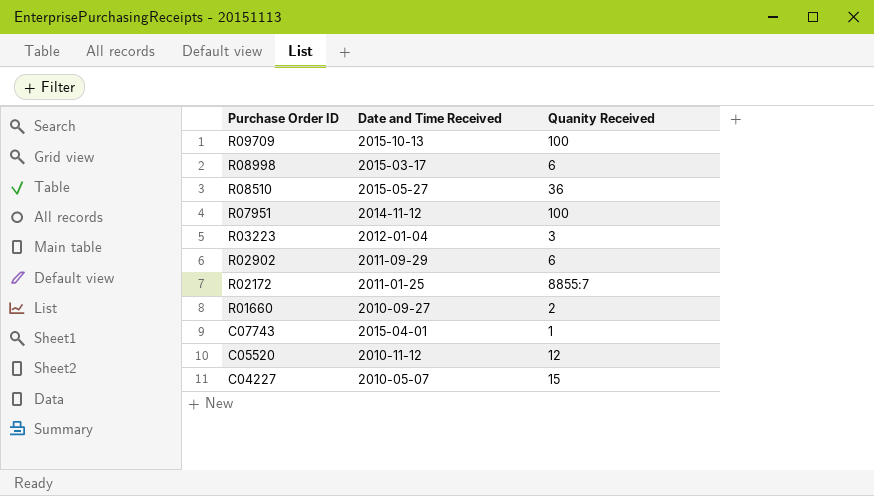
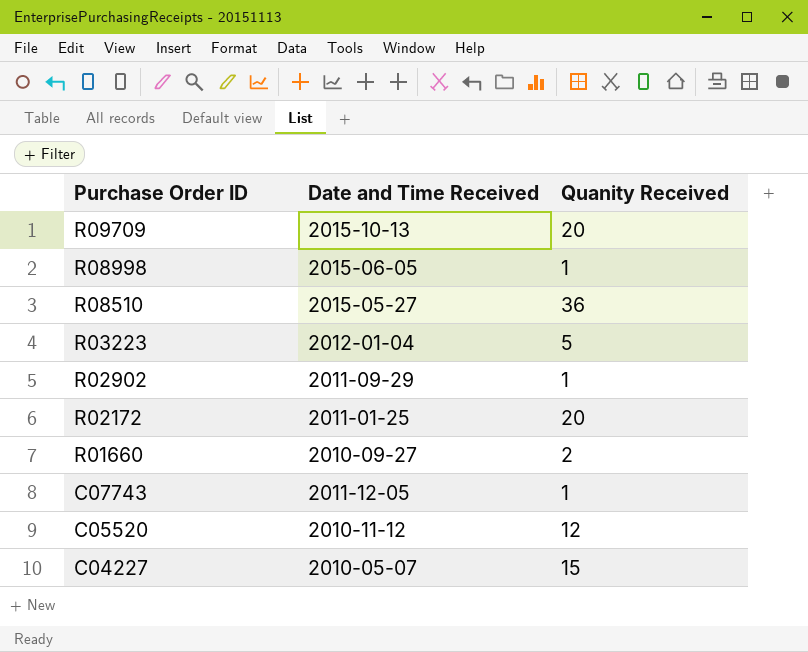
row R07951: 2014-11-12 | 100 -> none
R09709 | Quanity Received: 100 -> 20
R08998 | Date and Time Received: 2015-03-17 -> 2015-06-05
R08998 | Quanity Received: 6 -> 1
R03223 | Quanity Received: 3 -> 5
R02902 | Quanity Received: 6 -> 1
R02172 | Quanity Received: 8855:7 -> 20
C07743 | Date and Time Received: 2015-04-01 -> 2011-12-05

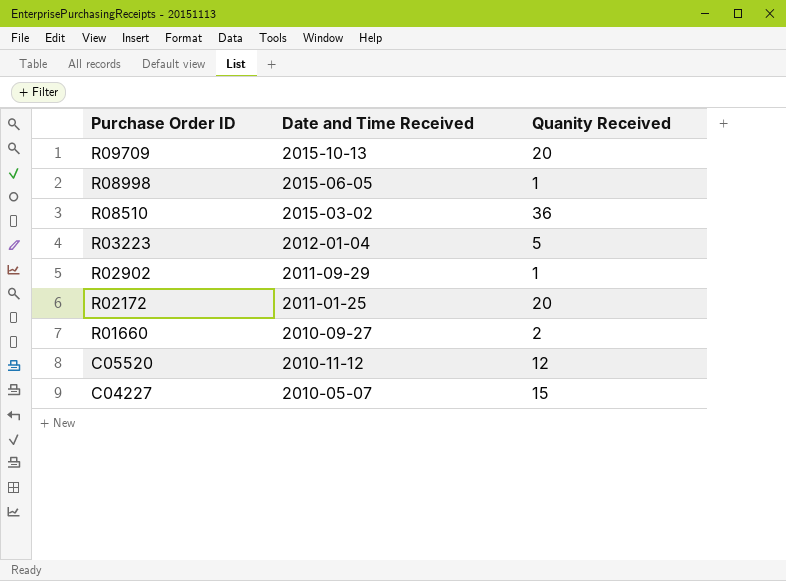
row C07743: 2011-12-05 | 1 -> none
R08510 | Date and Time Received: 2015-05-27 -> 2015-03-02

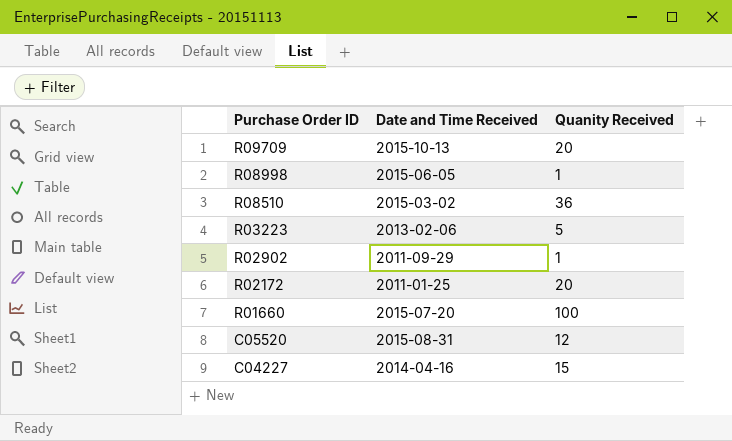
R03223 | Date and Time Received: 2012-01-04 -> 2013-02-06
R01660 | Date and Time Received: 2010-09-27 -> 2015-07-20
R01660 | Quanity Received: 2 -> 100
C05520 | Date and Time Received: 2010-11-12 -> 2015-08-31
C04227 | Date and Time Received: 2010-05-07 -> 2014-04-16

